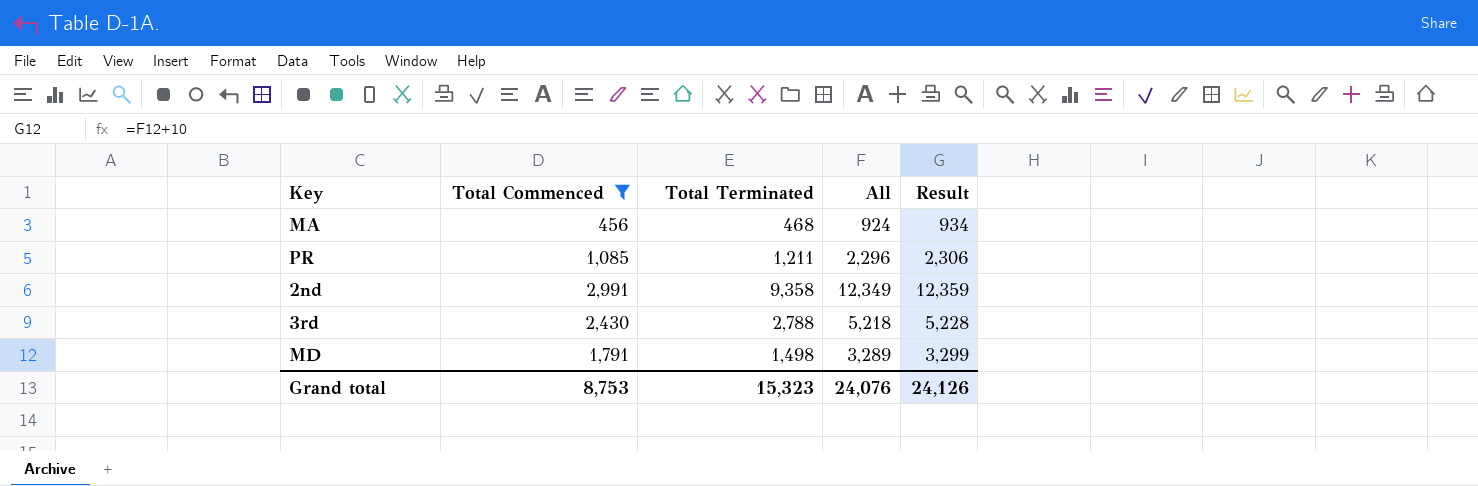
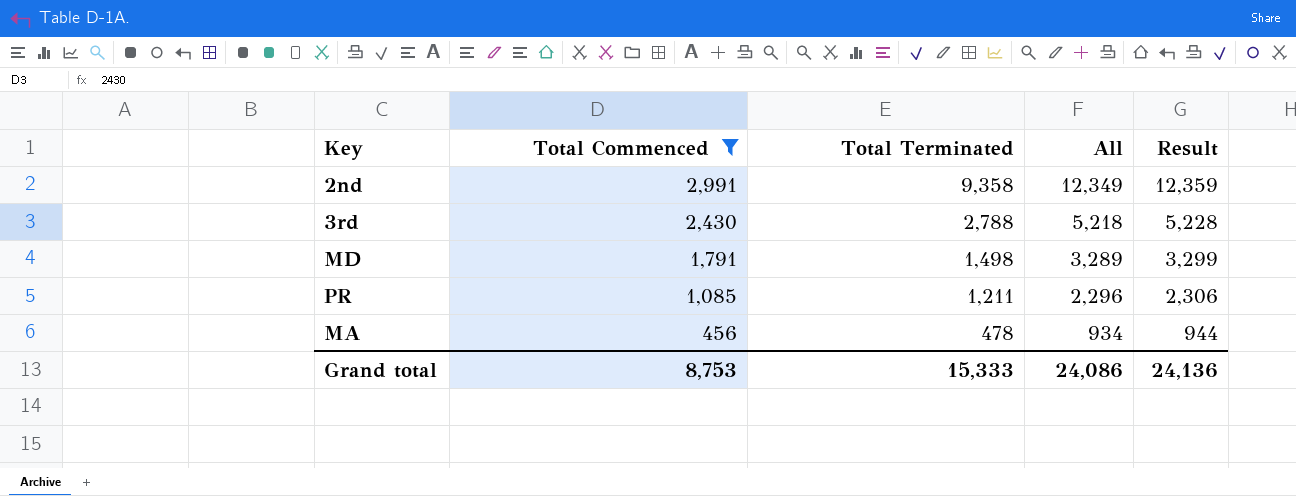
row order: none -> Total Commenced descending
MA | Total Terminated: 468 -> 478
MA | All: 924 -> 934
MA | Result: 934 -> 944
Grand total | Total Terminated: 15,323 -> 15,333
Grand total | All: 24,076 -> 24,086
Grand total | Result: 24,126 -> 24,136

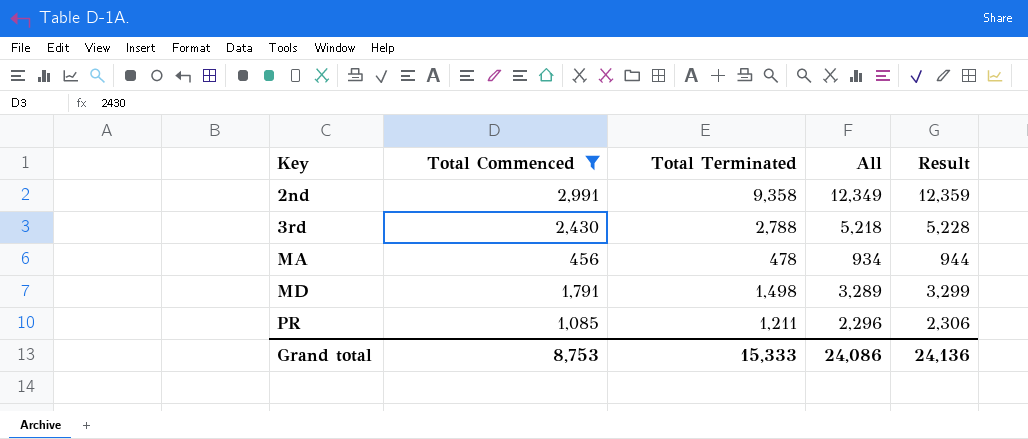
row order: Total Commenced descending -> Key ascending

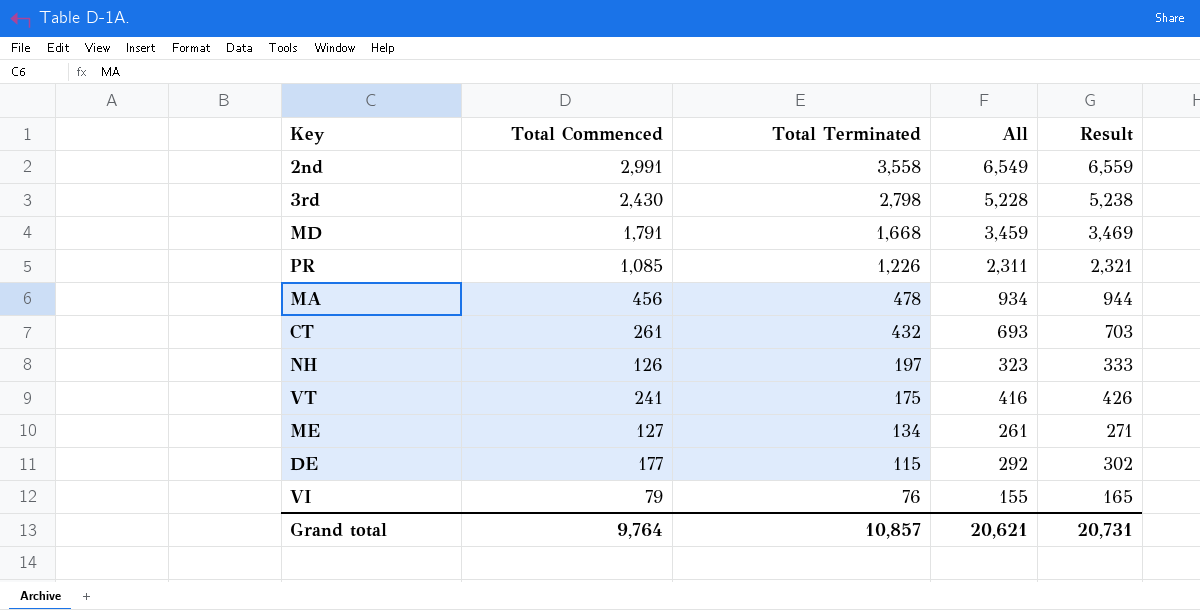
filter: Total Commenced >= 456 -> none
row order: Key ascending -> Total Terminated descending
2nd | Total Terminated: 9,358 -> 3,558
2nd | All: 12,349 -> 6,549
2nd | Result: 12,359 -> 6,559
3rd | Total Terminated: 2,788 -> 2,798
3rd | All: 5,218 -> 5,228
3rd | Result: 5,228 -> 5,238
MD | Total Terminated: 1,498 -> 1,668
MD | All: 3,289 -> 3,459
MD | Result: 3,299 -> 3,469
PR | Total Terminated: 1,211 -> 1,226
PR | All: 2,296 -> 2,311
PR | Result: 2,306 -> 2,321
Grand total | Total Commenced: 8,753 -> 9,764
Grand total | Total Terminated: 15,333 -> 10,857
Grand total | All: 24,086 -> 20,621
Grand total | Result: 24,136 -> 20,731

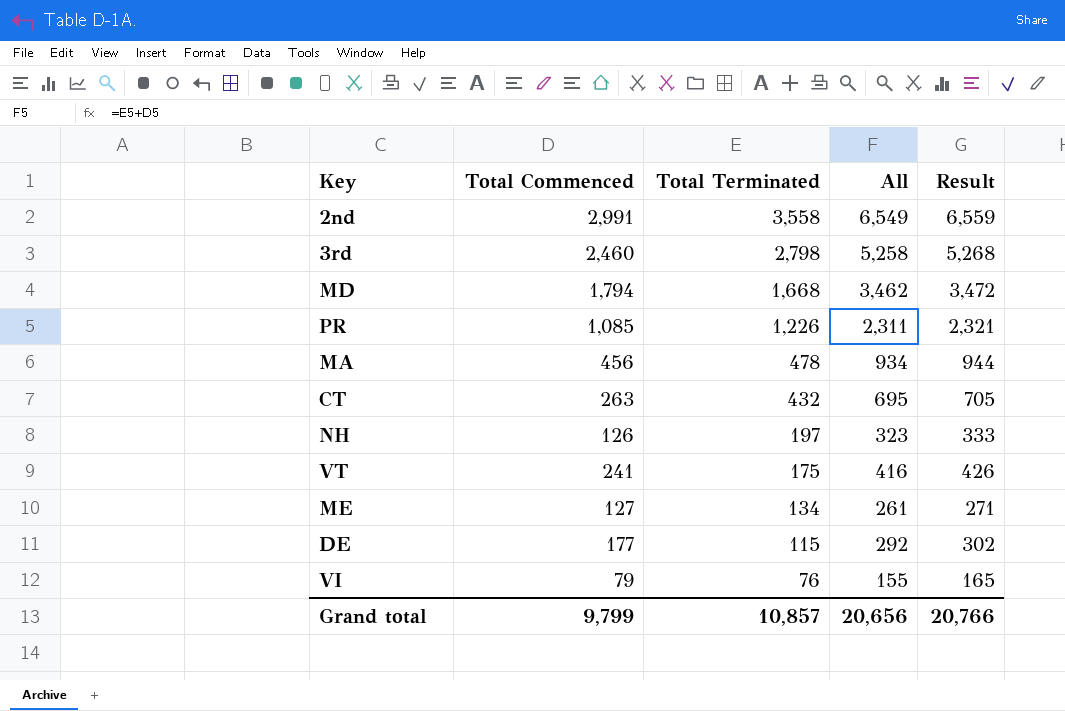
3rd | Total Commenced: 2,430 -> 2,460
3rd | All: 5,228 -> 5,258
3rd | Result: 5,238 -> 5,268
MD | Total Commenced: 1,791 -> 1,794
MD | All: 3,459 -> 3,462
MD | Result: 3,469 -> 3,472
CT | Total Commenced: 261 -> 263
CT | All: 693 -> 695
CT | Result: 703 -> 705
Grand total | Total Commenced: 9,764 -> 9,799
Grand total | All: 20,621 -> 20,656
Grand total | Result: 20,731 -> 20,766

